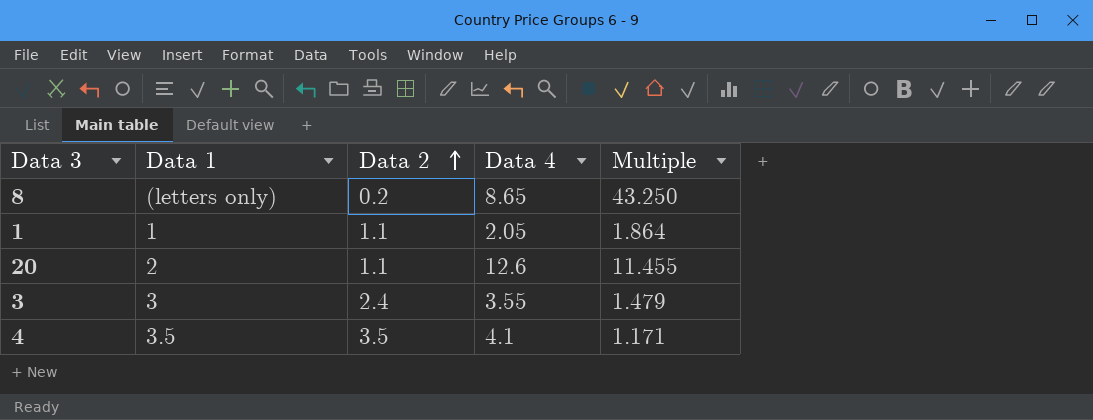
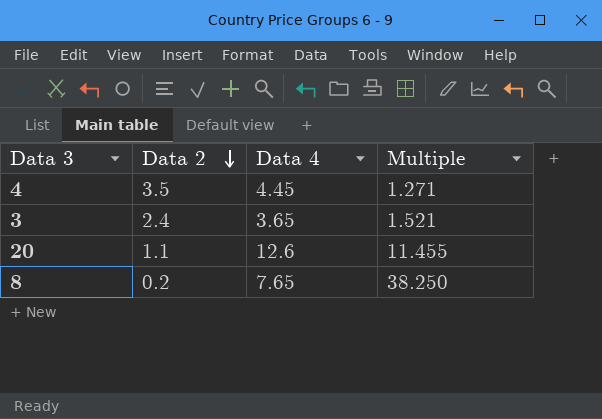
row order: Data 2 ascending -> Data 2 descending
column Data 1 | position: 2 -> none
row 1: 1 | 1.1 | 2.05 | 1.864 -> none
4 | Data 4: 4.1 -> 4.45
4 | Multiple: 1.171 -> 1.271
3 | Data 4: 3.55 -> 3.65
3 | Multiple: 1.479 -> 1.521
8 | Data 4: 8.65 -> 7.65
8 | Multiple: 43.250 -> 38.250

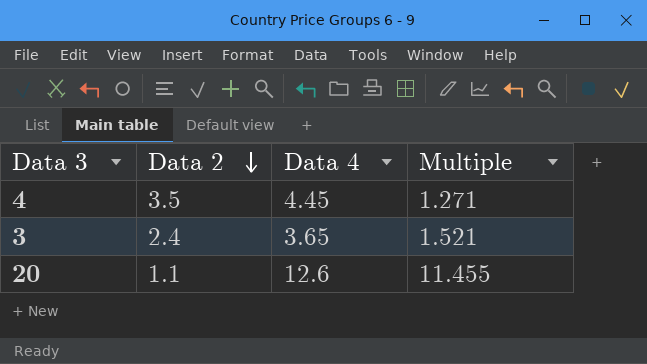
row 8: 0.2 | 7.65 | 38.250 -> none

